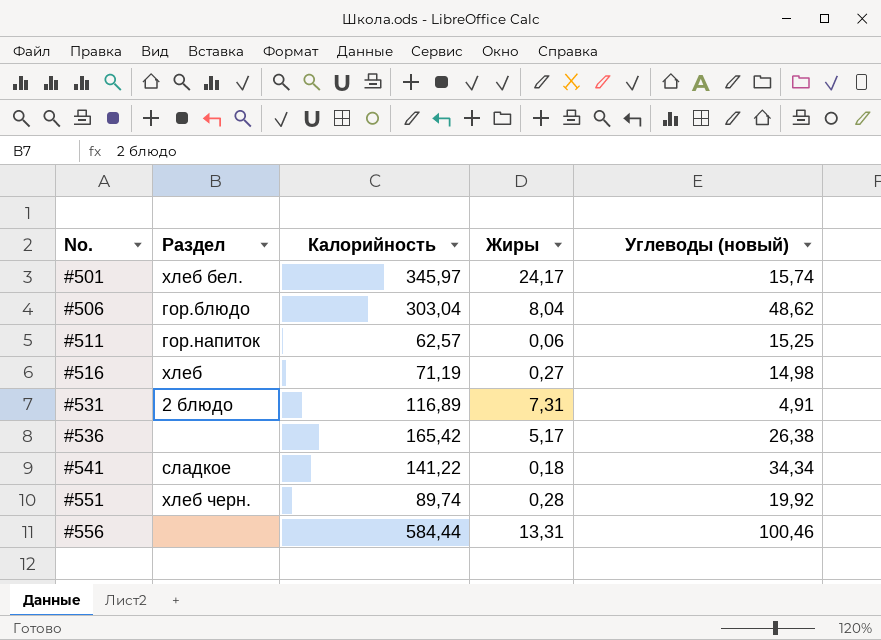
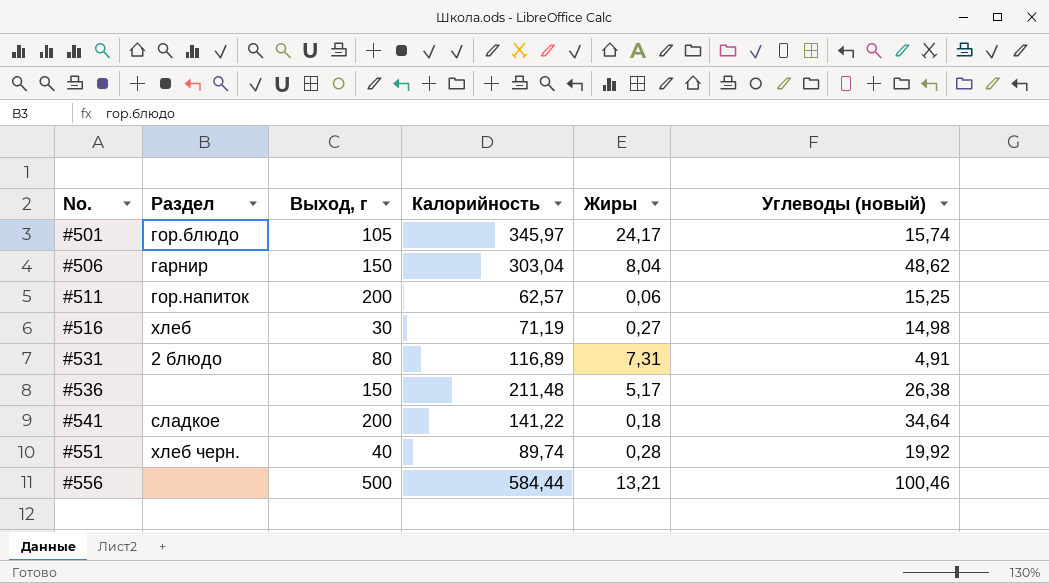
column Выход, г | position: none -> 3
#501 | Раздел: хлеб бел. -> гор.блюдо
#506 | Раздел: гор.блюдо -> гарнир
#536 | Калорийность: 165,42 -> 211,48
#541 | Углеводы (новый): 34,34 -> 34,64
#556 | Жиры: 13,31 -> 13,21

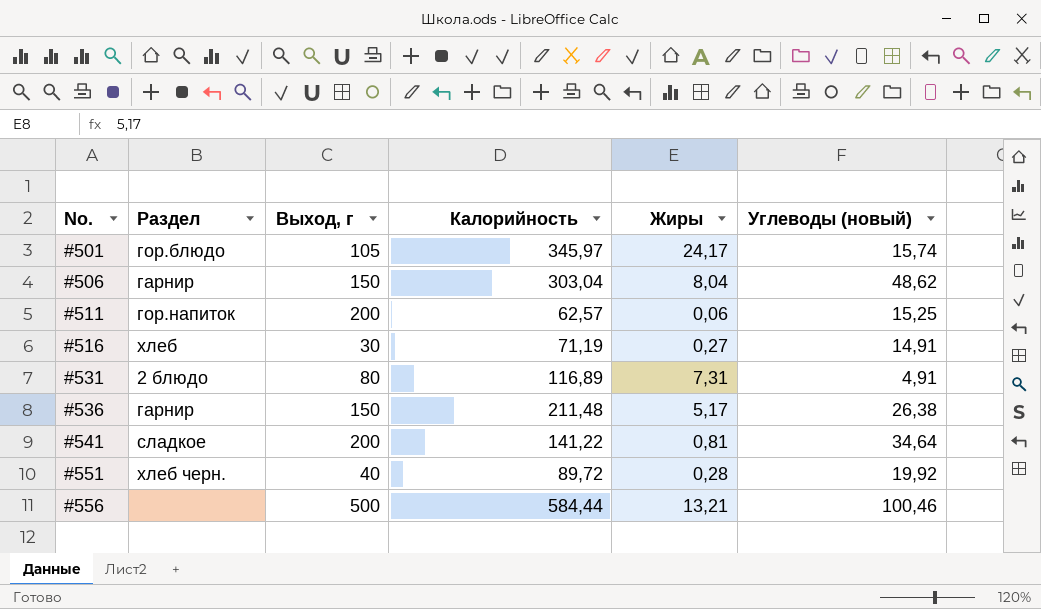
#516 | Углеводы (новый): 14,98 -> 14,91
#536 | Раздел: none -> гарнир
#541 | Жиры: 0,18 -> 0,81
#551 | Калорийность: 89,74 -> 89,72

